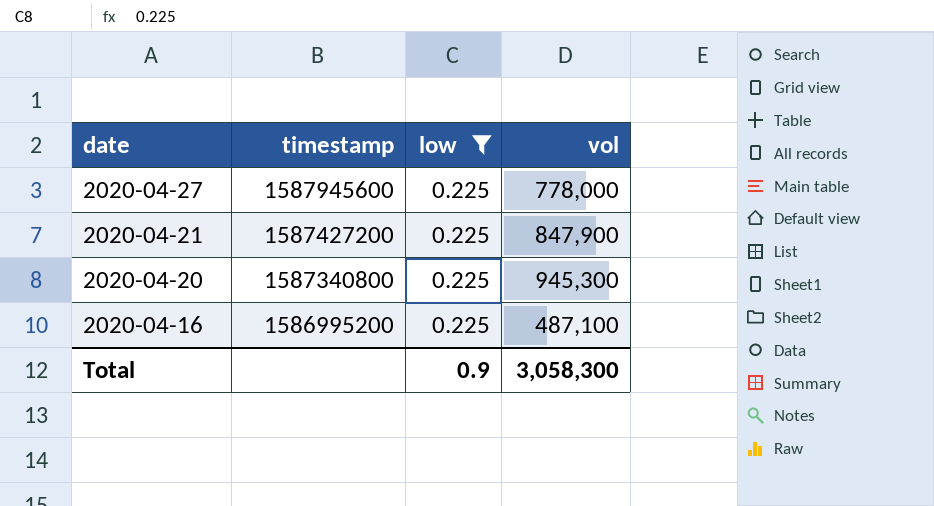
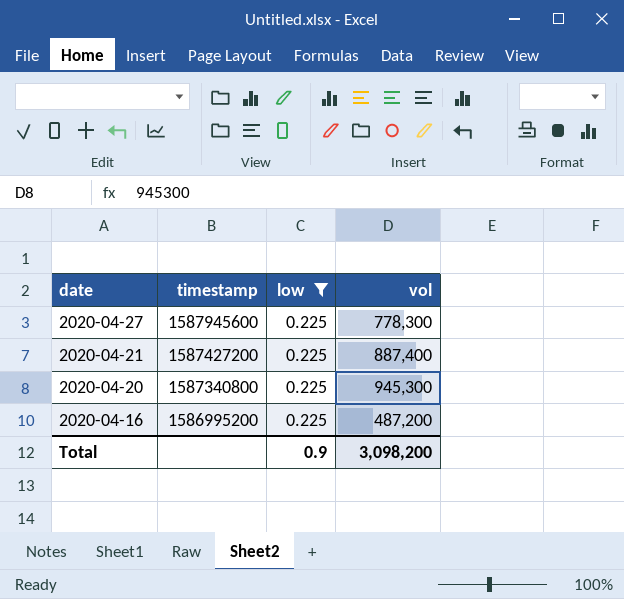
2020-04-27 | vol: 778,000 -> 778,300
2020-04-21 | vol: 847,900 -> 887,400
2020-04-16 | vol: 487,100 -> 487,200
Total | vol: 3,058,300 -> 3,098,200

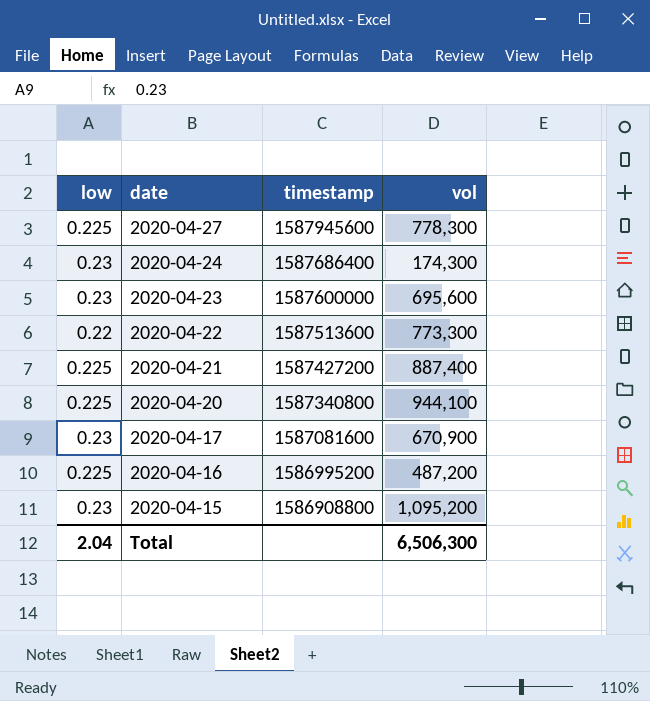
filter: low = 0.225 -> none
column low | position: 3 -> 1
2020-04-20 | vol: 945,300 -> 944,100
Total | low: 0.9 -> 2.04
Total | vol: 3,098,200 -> 6,506,300

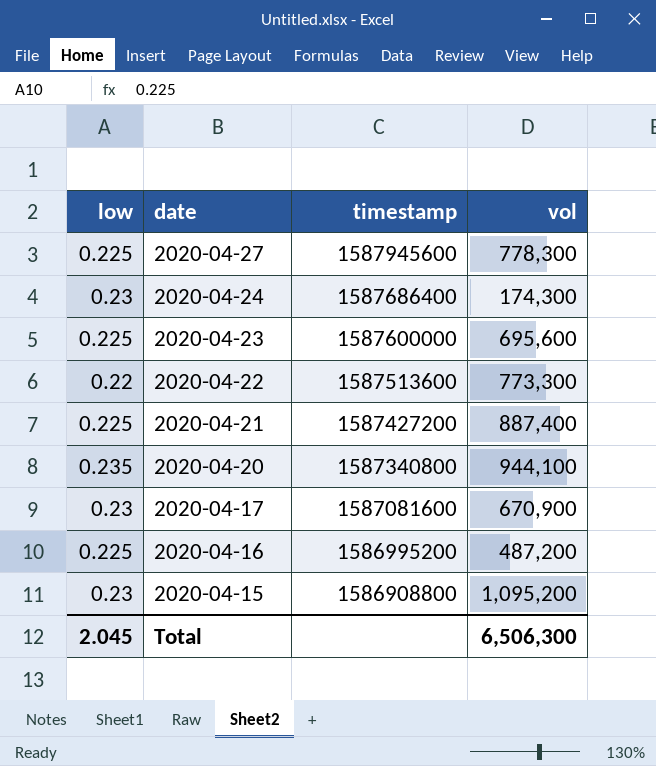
2020-04-23 | low: 0.23 -> 0.225
2020-04-20 | low: 0.225 -> 0.235
Total | low: 2.04 -> 2.045

